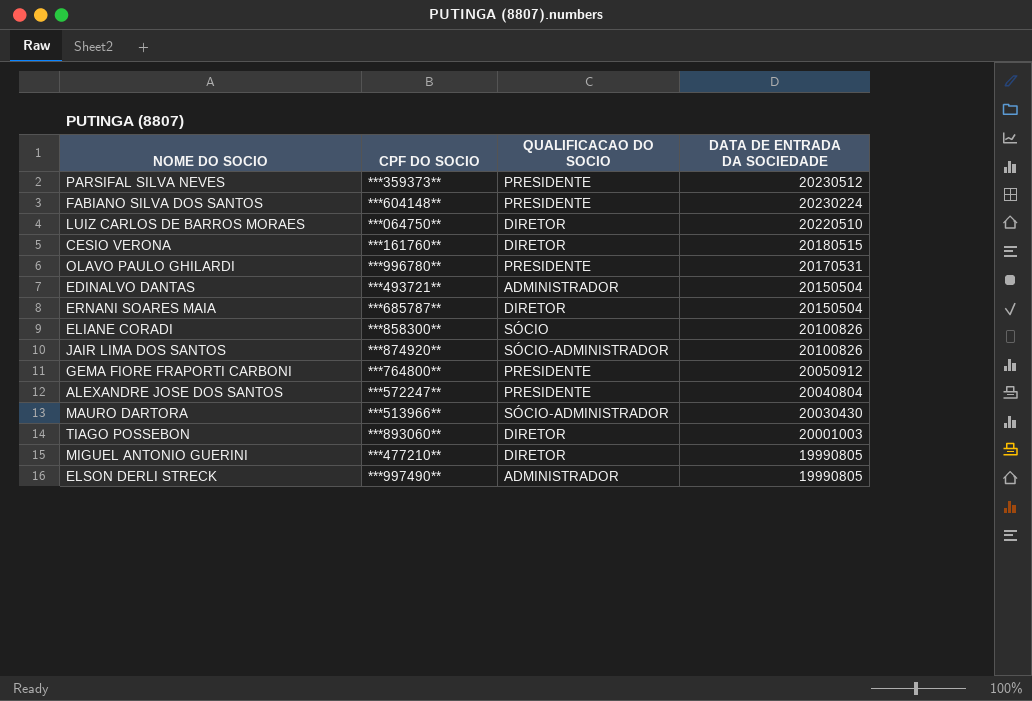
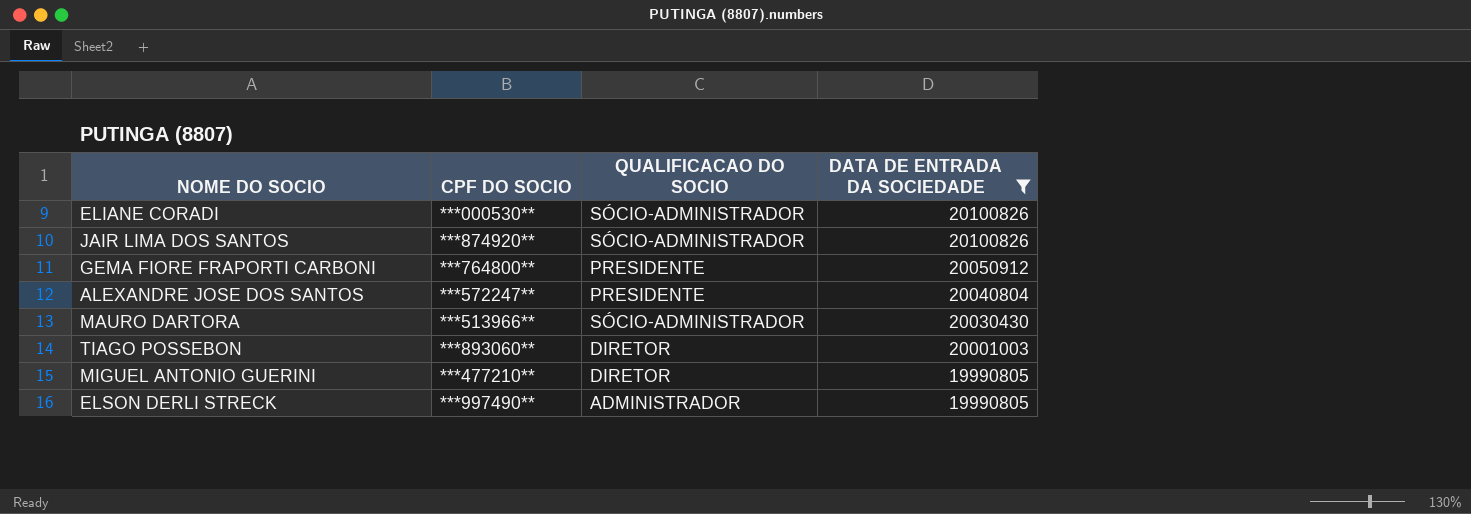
filter: none -> DATA DE ENTRADA DA SOCIEDADE <= 20100826
ELIANE CORADI | CPF DO SOCIO: ***858300** -> ***000530**
ELIANE CORADI | QUALIFICACAO DO SOCIO: SÓCIO -> SÓCIO-ADMINISTRADOR

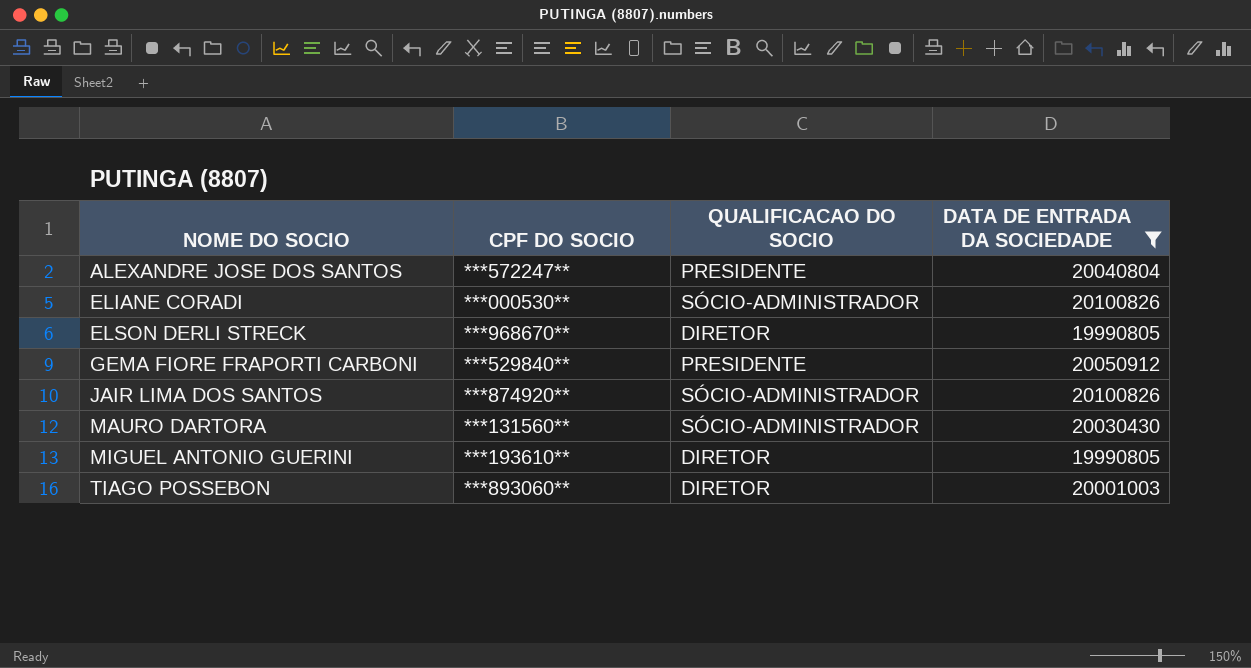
row order: DATA DE ENTRADA DA SOCIEDADE descending -> NOME DO SOCIO ascending
ELSON DERLI STRECK | CPF DO SOCIO: ***997490** -> ***968670**
ELSON DERLI STRECK | QUALIFICACAO DO SOCIO: ADMINISTRADOR -> DIRETOR
GEMA FIORE FRAPORTI CARBONI | CPF DO SOCIO: ***764800** -> ***529840**
MAURO DARTORA | CPF DO SOCIO: ***513966** -> ***131560**
MIGUEL ANTONIO GUERINI | CPF DO SOCIO: ***477210** -> ***193610**

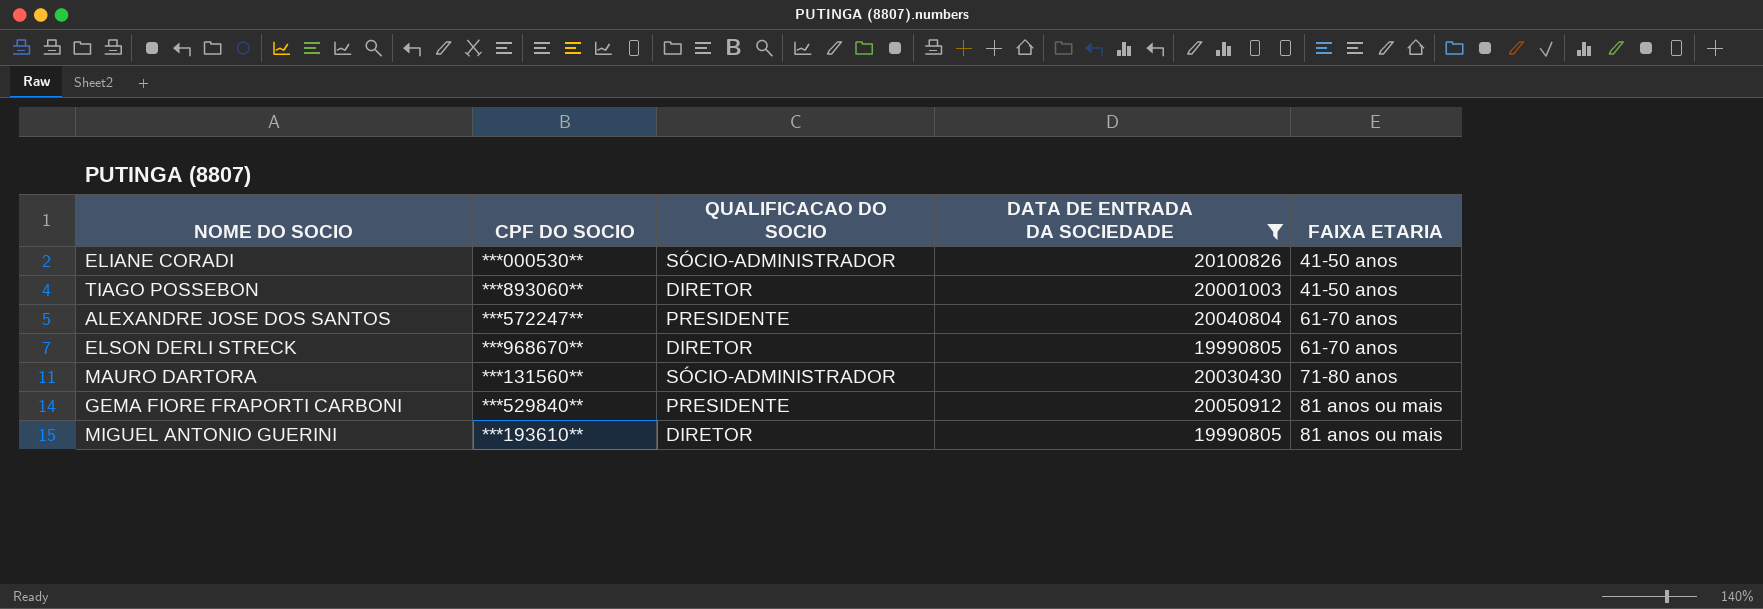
row order: NOME DO SOCIO ascending -> FAIXA ETARIA ascending
column FAIXA ETARIA | position: none -> 5
row JAIR LIMA DOS SANTOS: ***874920** | SÓCIO-ADMINISTRADOR | 20100826 -> none

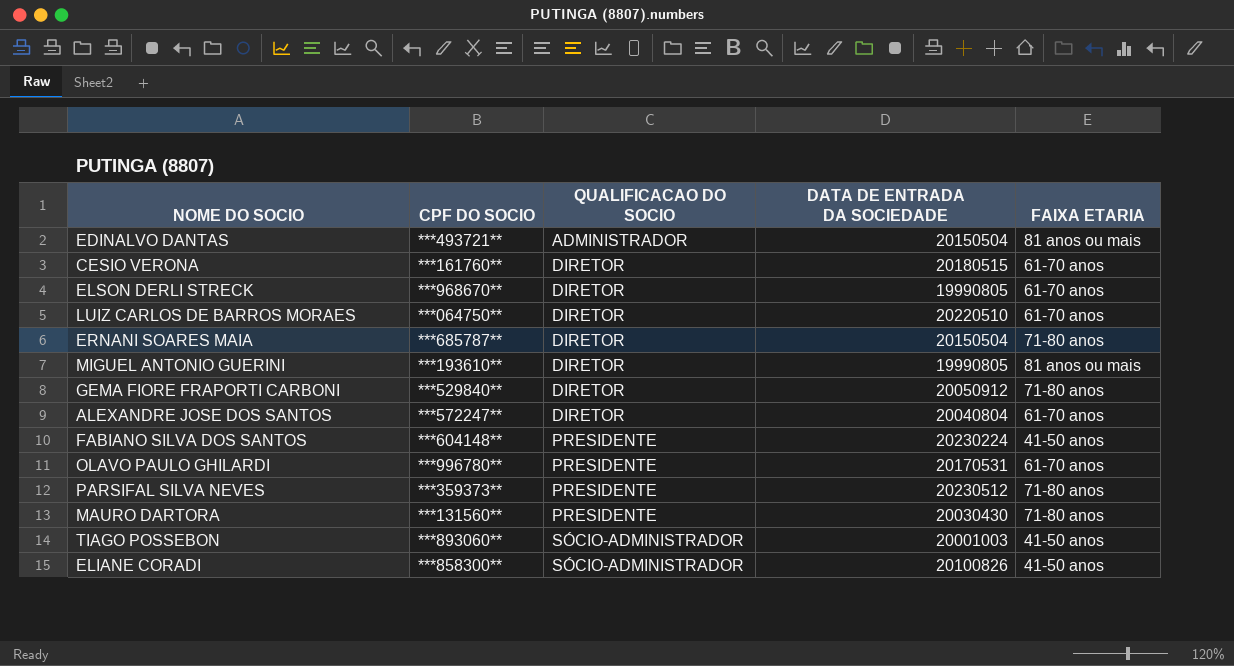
filter: DATA DE ENTRADA DA SOCIEDADE <= 20100826 -> none
row order: FAIXA ETARIA ascending -> QUALIFICACAO DO SOCIO ascending
GEMA FIORE FRAPORTI CARBONI | QUALIFICACAO DO SOCIO: PRESIDENTE -> DIRETOR
GEMA FIORE FRAPORTI CARBONI | FAIXA ETARIA: 81 anos ou mais -> 71-80 anos
ALEXANDRE JOSE DOS SANTOS | QUALIFICACAO DO SOCIO: PRESIDENTE -> DIRETOR
MAURO DARTORA | QUALIFICACAO DO SOCIO: SÓCIO-ADMINISTRADOR -> PRESIDENTE
TIAGO POSSEBON | QUALIFICACAO DO SOCIO: DIRETOR -> SÓCIO-ADMINISTRADOR
ELIANE CORADI | CPF DO SOCIO: ***000530** -> ***858300**

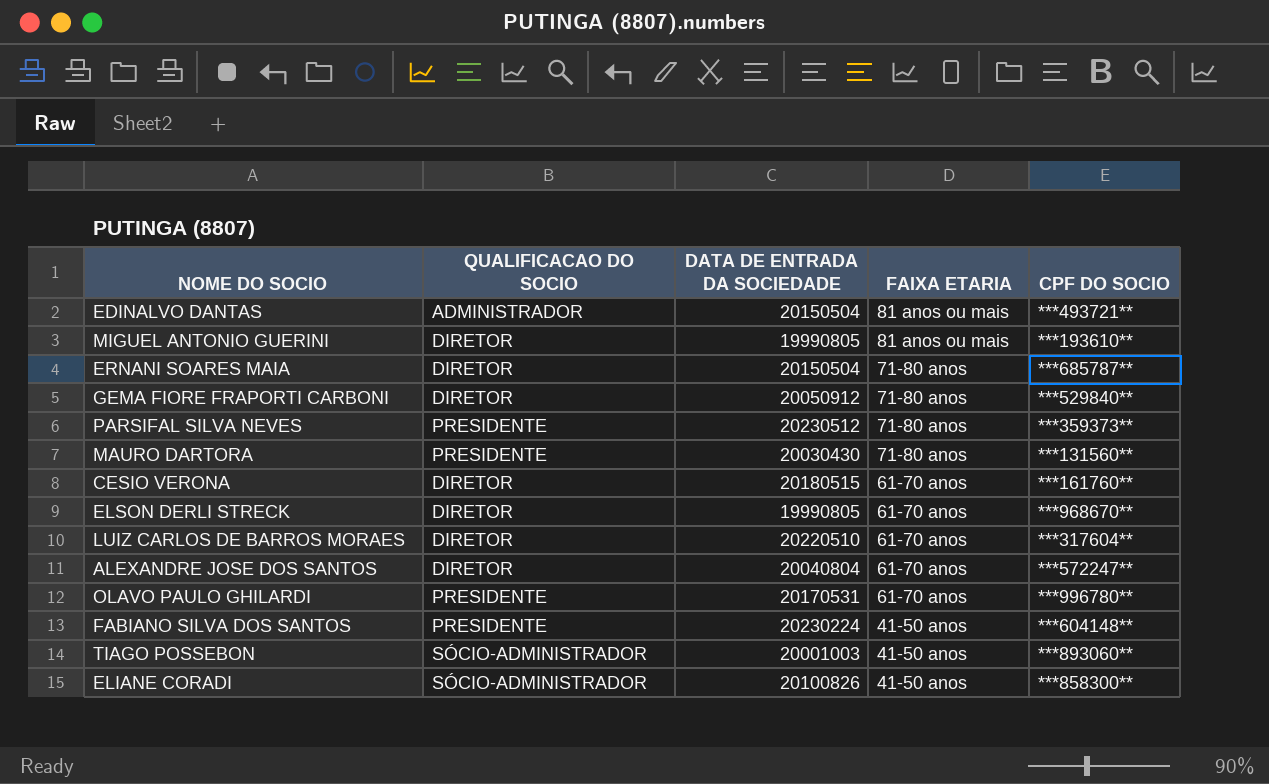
row order: QUALIFICACAO DO SOCIO ascending -> FAIXA ETARIA descending
column CPF DO SOCIO | position: 2 -> 5
LUIZ CARLOS DE BARROS MORAES | CPF DO SOCIO: ***064750** -> ***317604**

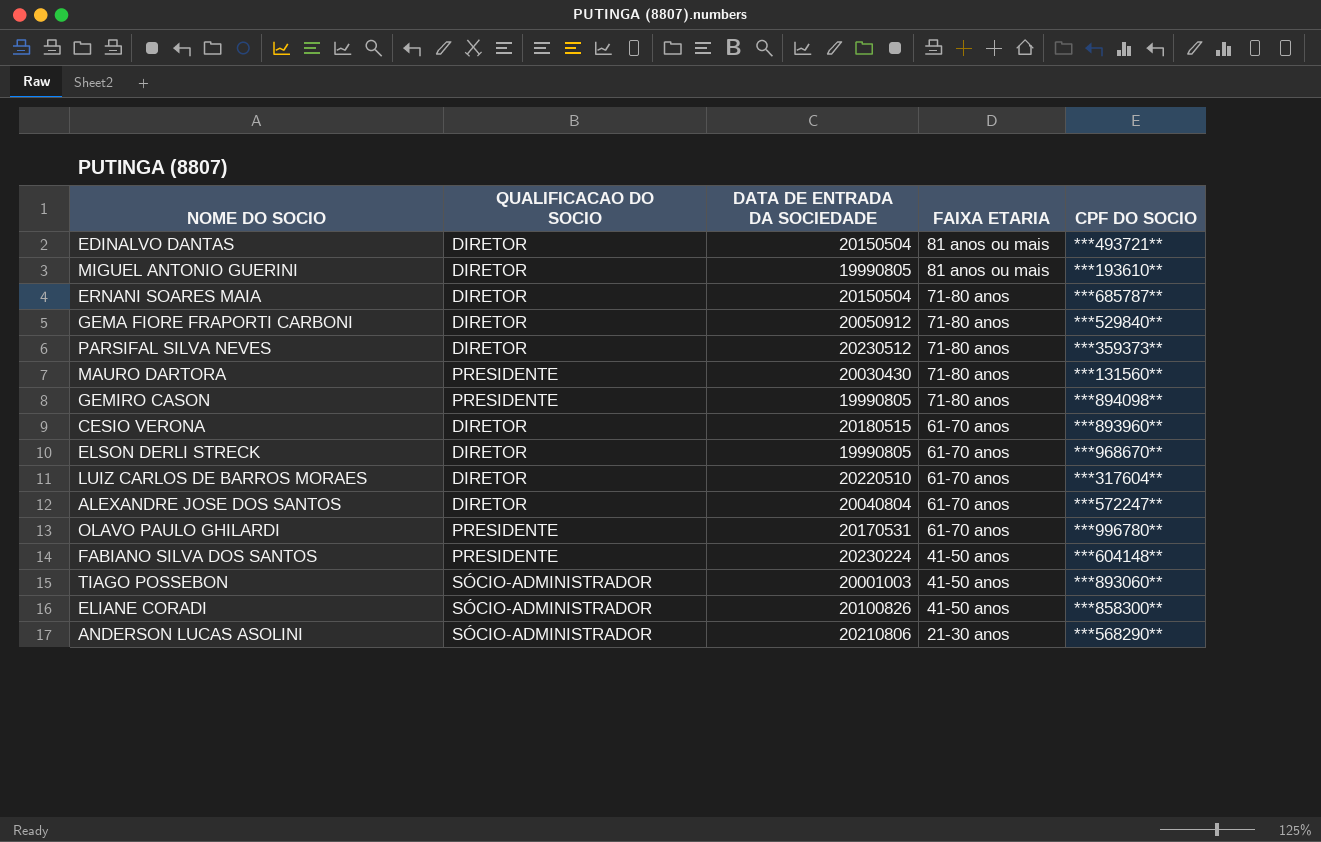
EDINALVO DANTAS | QUALIFICACAO DO SOCIO: ADMINISTRADOR -> DIRETOR
PARSIFAL SILVA NEVES | QUALIFICACAO DO SOCIO: PRESIDENTE -> DIRETOR
row GEMIRO CASON: none -> PRESIDENTE | 19990805 | 71-80 anos | ***894098**
CESIO VERONA | CPF DO SOCIO: ***161760** -> ***893960**
row ANDERSON LUCAS ASOLINI: none -> SÓCIO-ADMINISTRADOR | 20210806 | 21-30 anos | ***568290**

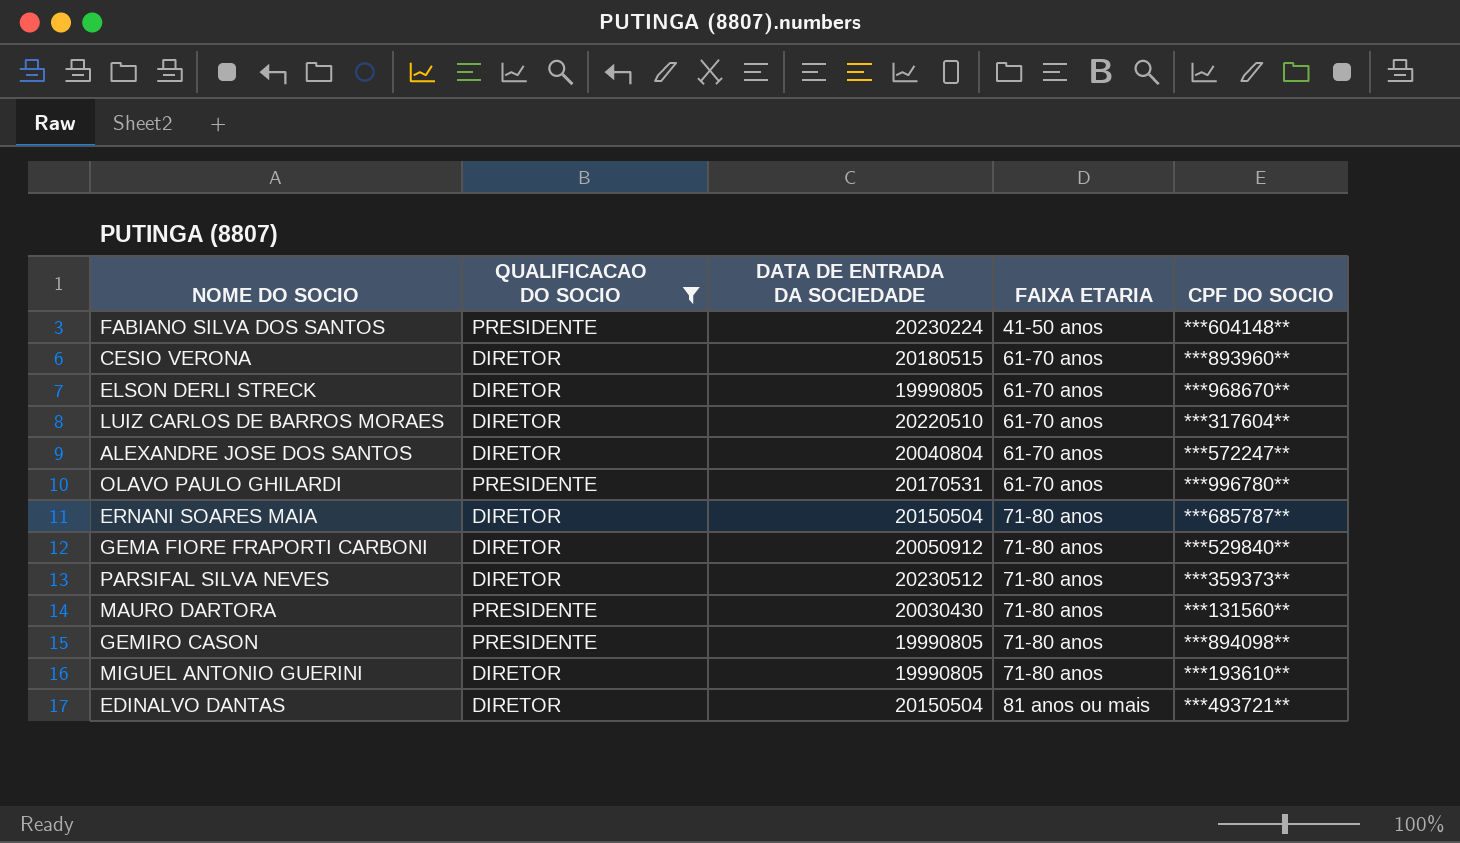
filter: none -> QUALIFICACAO DO SOCIO != SÓCIO-ADMINISTRADOR
row order: FAIXA ETARIA descending -> FAIXA ETARIA ascending
MIGUEL ANTONIO GUERINI | FAIXA ETARIA: 81 anos ou mais -> 71-80 anos

